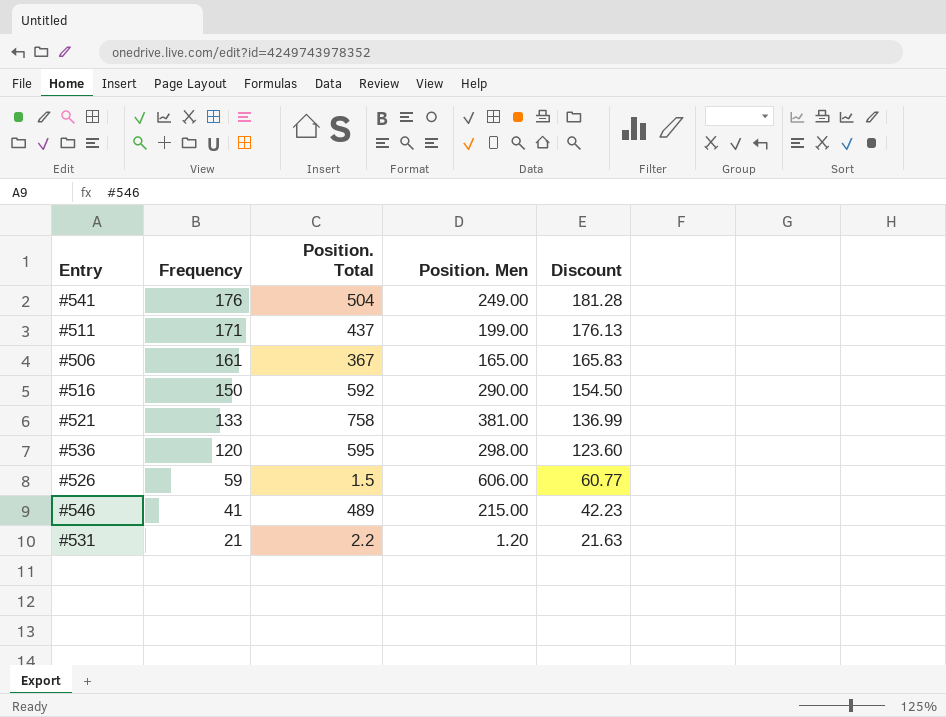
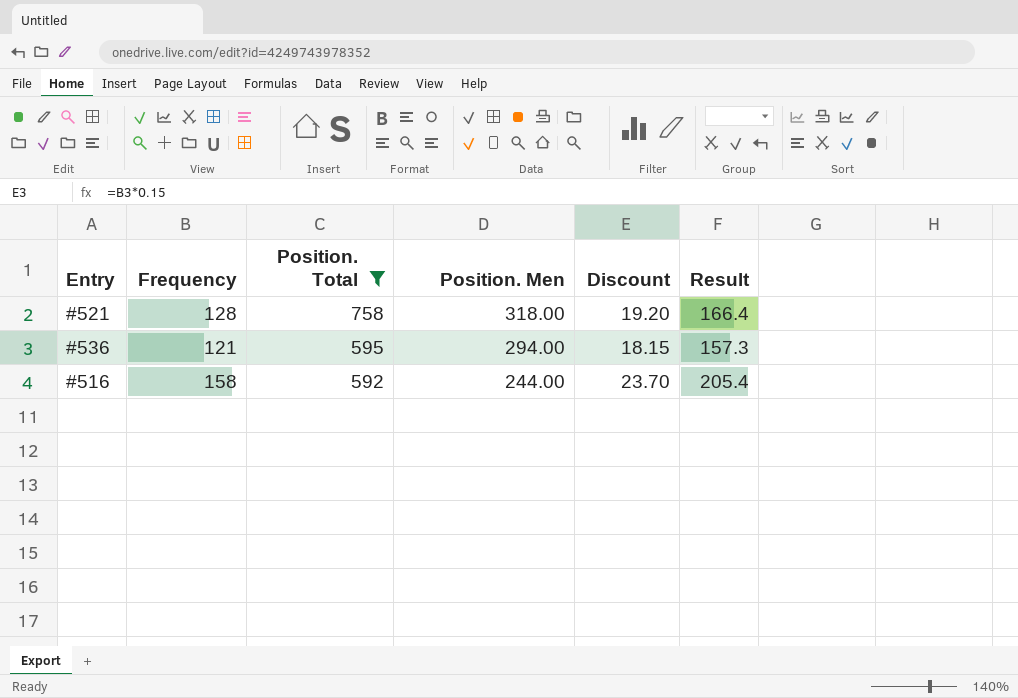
filter: none -> Position. Total >= 592
row order: Frequency descending -> Position. Total descending
column Discount | formula: [Frequency] * 1.03 -> [Frequency] * 0.15
column Result | formula: none -> [Frequency] * 1.3
#521 | Frequency: 133 -> 128
#521 | Position. Men: 381.00 -> 318.00
#536 | Frequency: 120 -> 121
#536 | Position. Men: 298.00 -> 294.00
#516 | Frequency: 150 -> 158
#516 | Position. Men: 290.00 -> 244.00

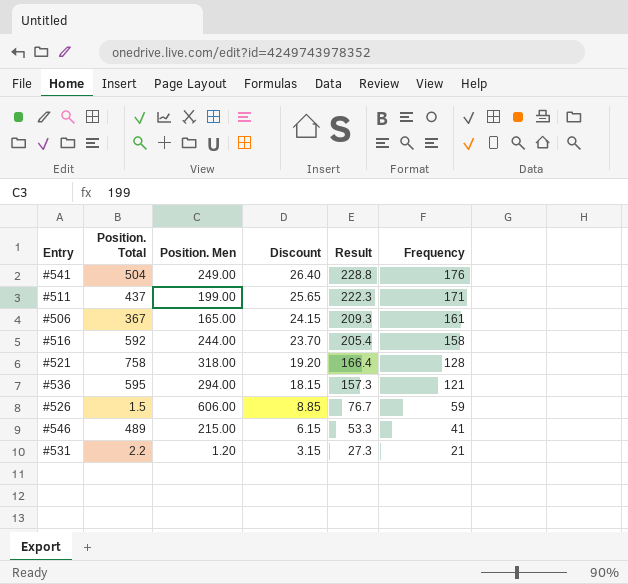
filter: Position. Total >= 592 -> none
row order: Position. Total descending -> Discount descending
column Frequency | position: 2 -> 6

